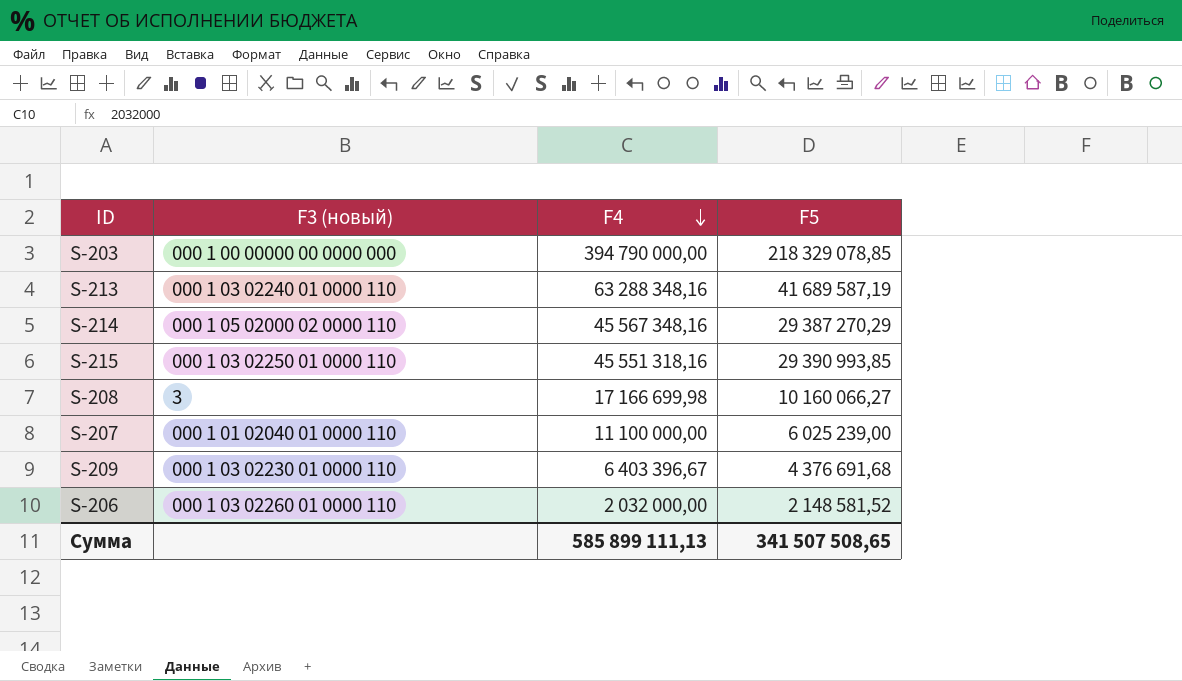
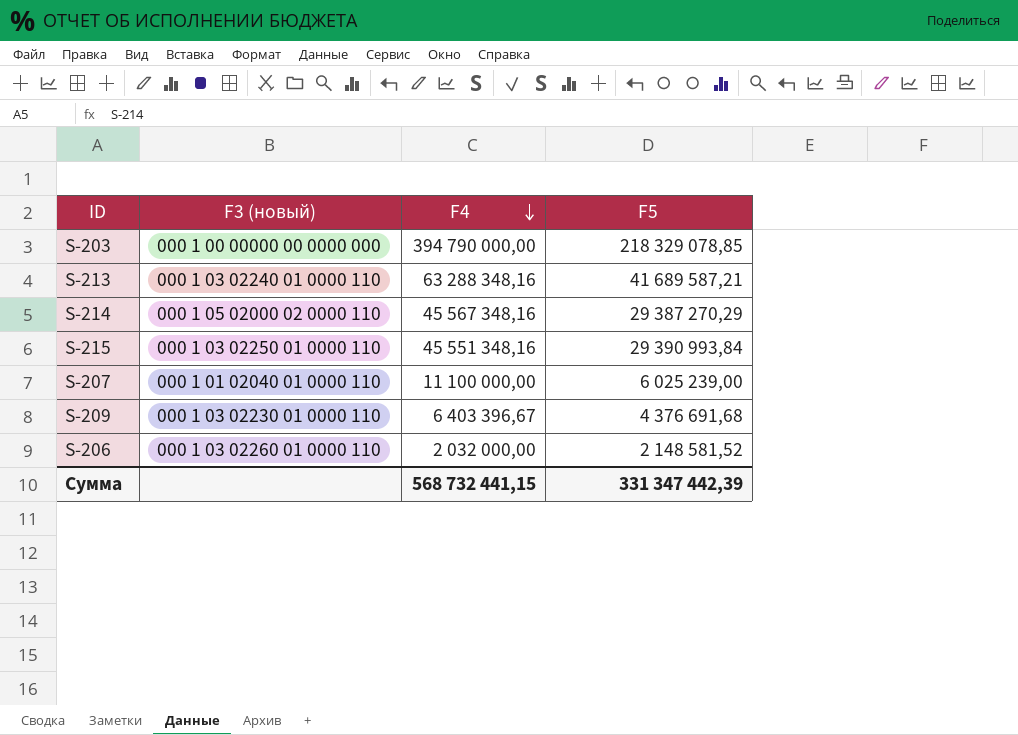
row S-208: 3 | 17 166 699,98 | 10 160 066,27 -> none
S-213 | F5: 41 689 587,19 -> 41 689 587,21
S-215 | F4: 45 551 318,16 -> 45 551 348,16
S-215 | F5: 29 390 993,85 -> 29 390 993,84
Сумма | F4: 585 899 111,13 -> 568 732 441,15
Сумма | F5: 341 507 508,65 -> 331 347 442,39

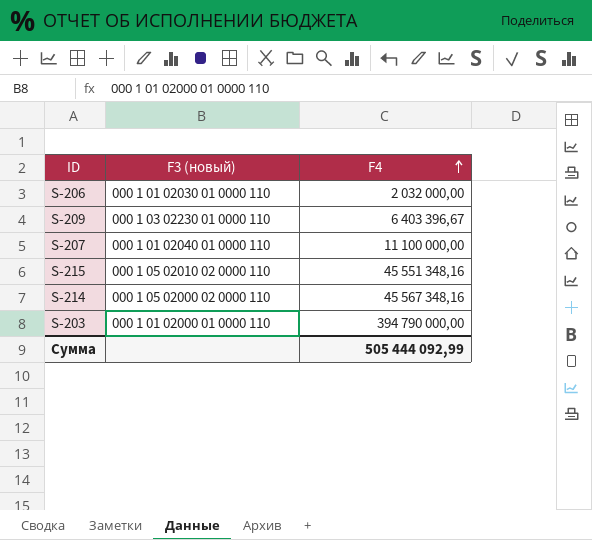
row order: F4 descending -> F4 ascending
column F5 | position: 4 -> none
row S-213: 000 1 03 02240 01 0000 110 | 63 288 348,16 | 41 689 587,21 -> none
S-206 | F3 (новый): 000 1 03 02260 01 0000 110 -> 000 1 01 02030 01 0000 110
S-215 | F3 (новый): 000 1 03 02250 01 0000 110 -> 000 1 05 02010 02 0000 110
S-203 | F3 (новый): 000 1 00 00000 00 0000 000 -> 000 1 01 02000 01 0000 110
Сумма | F4: 568 732 441,15 -> 505 444 092,99

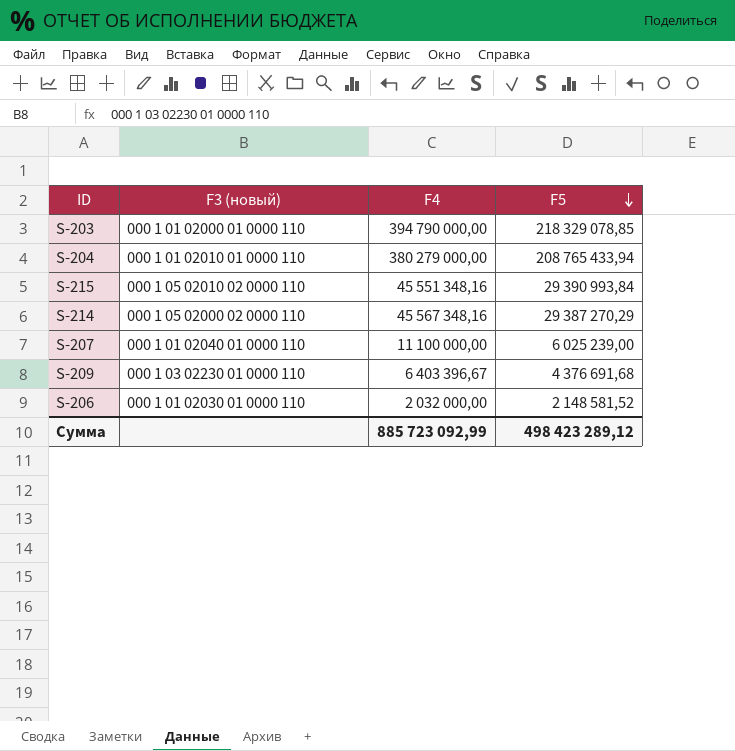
row order: F4 ascending -> F5 descending
column F5 | position: none -> 4
row S-204: none -> 000 1 01 02010 01 0000 110 | 380 279 000,00 | 208 765 433,94
Сумма | F4: 505 444 092,99 -> 885 723 092,99

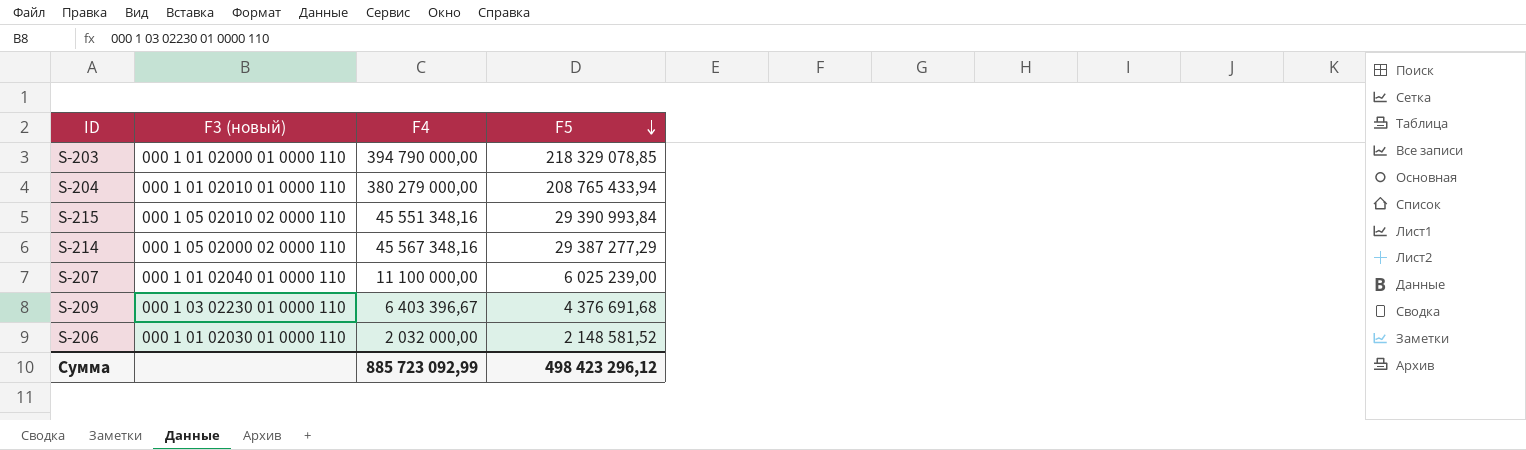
S-214 | F5: 29 387 270,29 -> 29 387 277,29
Сумма | F5: 498 423 289,12 -> 498 423 296,12

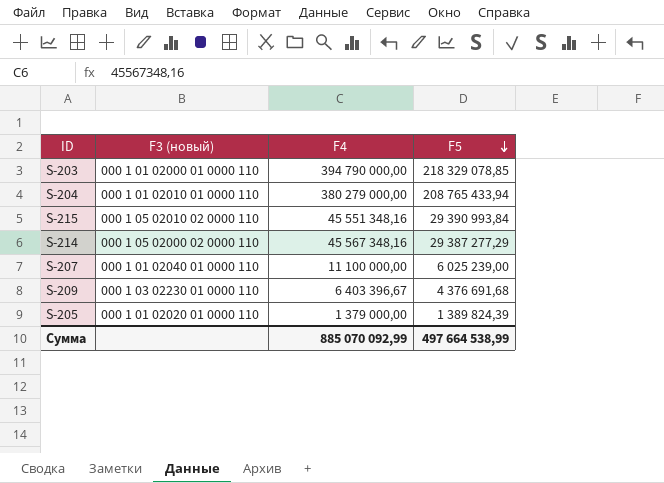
row S-206: 000 1 01 02030 01 0000 110 | 2 032 000,00 | 2 148 581,52 -> none
row S-205: none -> 000 1 01 02020 01 0000 110 | 1 379 000,00 | 1 389 824,39
Сумма | F4: 885 723 092,99 -> 885 070 092,99
Сумма | F5: 498 423 296,12 -> 497 664 538,99

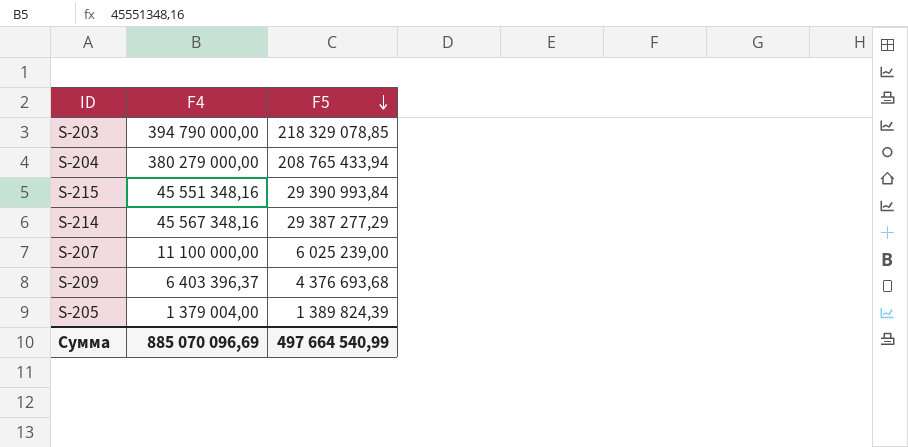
column F3 (новый) | position: 2 -> none
S-209 | F4: 6 403 396,67 -> 6 403 396,37
S-209 | F5: 4 376 691,68 -> 4 376 693,68
S-205 | F4: 1 379 000,00 -> 1 379 004,00
Сумма | F4: 885 070 092,99 -> 885 070 096,69
Сумма | F5: 497 664 538,99 -> 497 664 540,99

